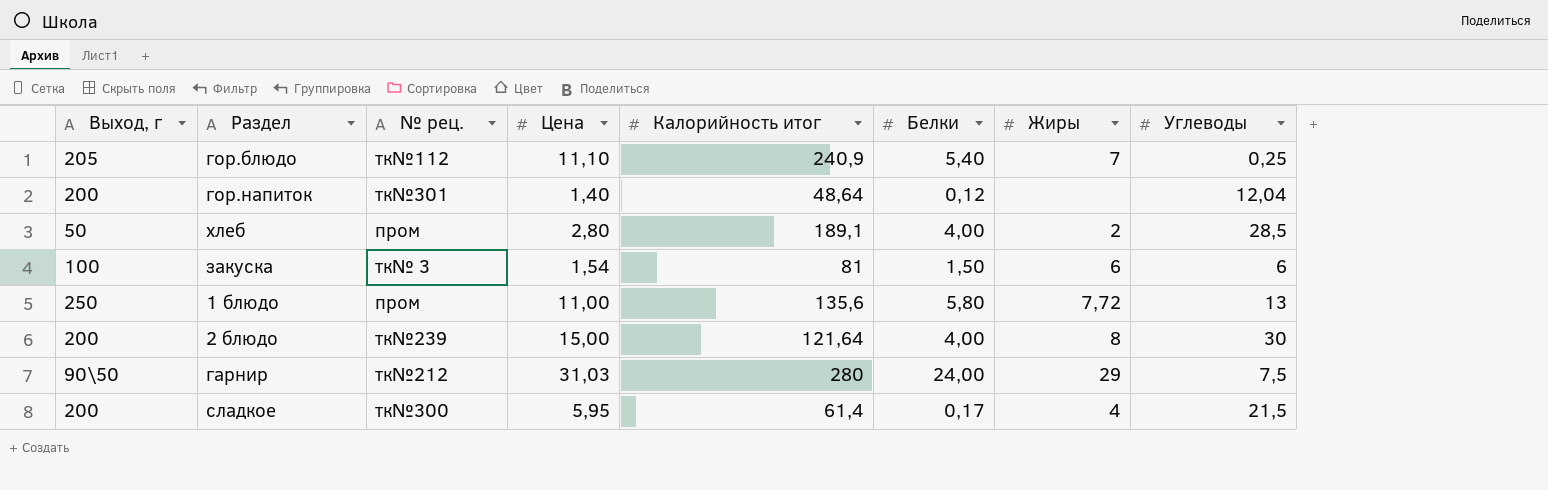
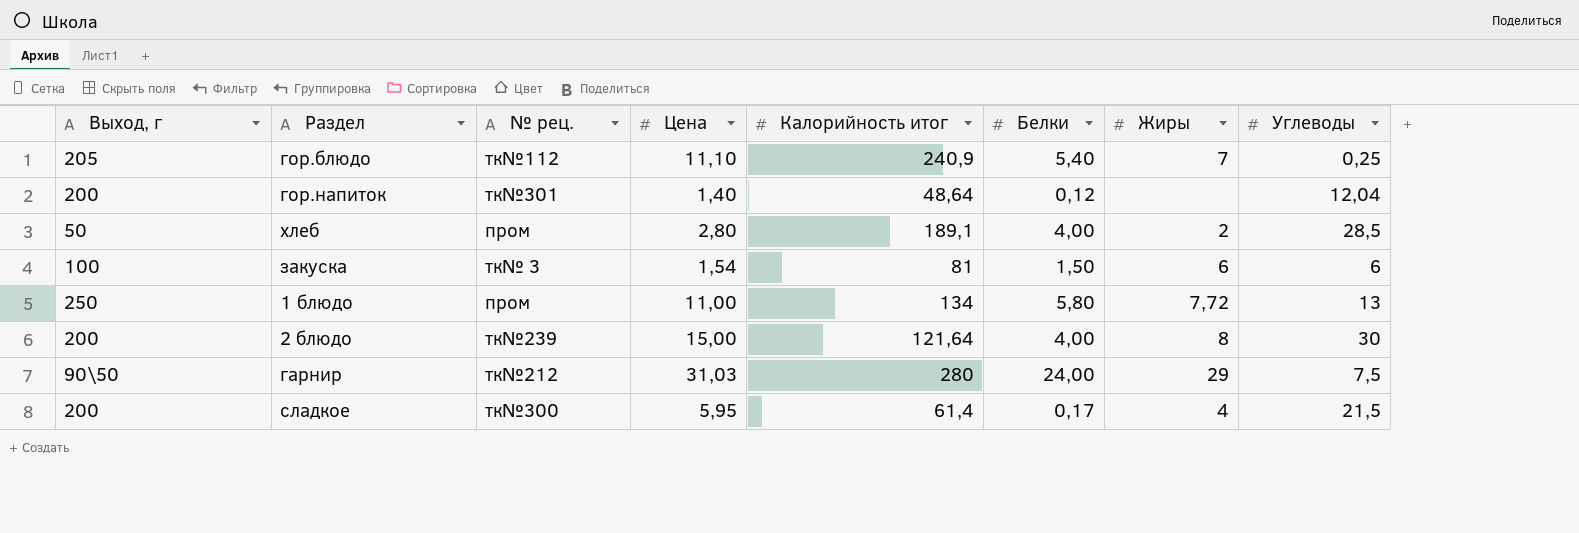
1 блюдо | Калорийность итог: 135,6 -> 134

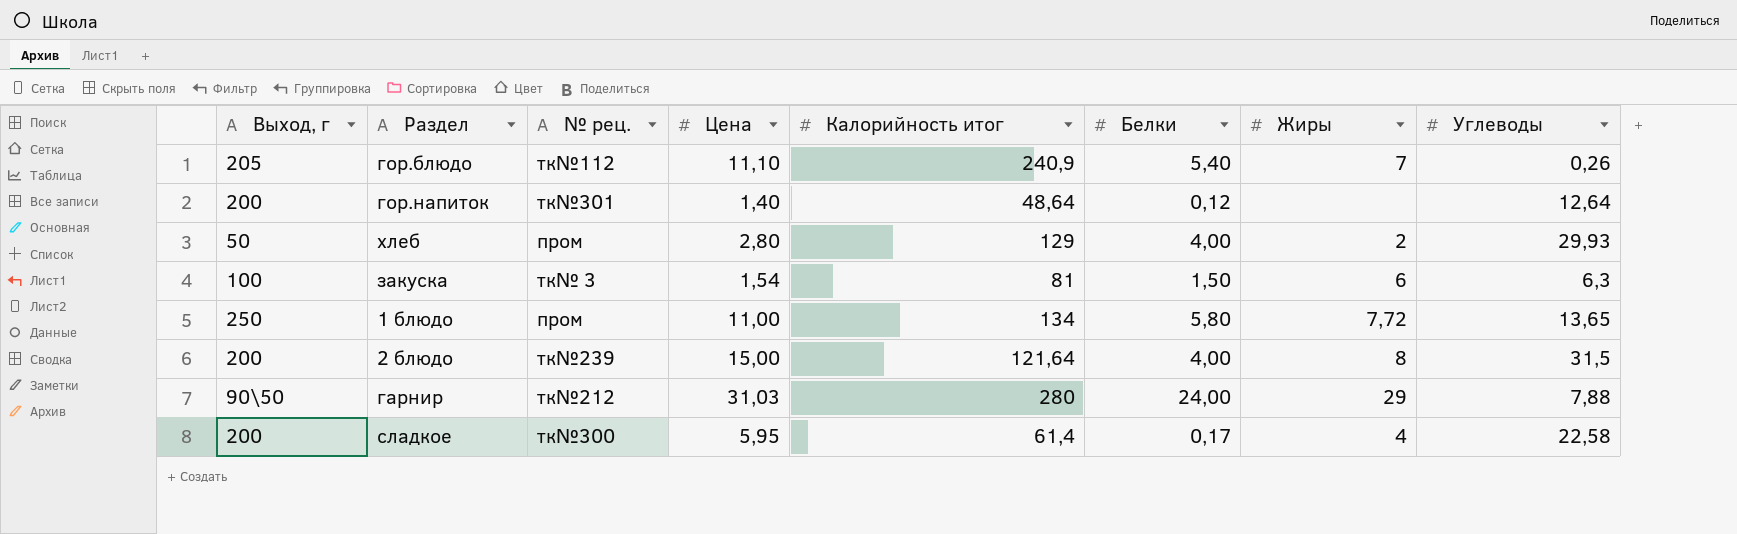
гор.блюдо | Углеводы: 0,25 -> 0,26
гор.напиток | Углеводы: 12,04 -> 12,64
хлеб | Калорийность итог: 189,1 -> 129
хлеб | Углеводы: 28,5 -> 29,93
закуска | Углеводы: 6 -> 6,3
1 блюдо | Углеводы: 13 -> 13,65
2 блюдо | Углеводы: 30 -> 31,5
гарнир | Углеводы: 7,5 -> 7,88
сладкое | Углеводы: 21,5 -> 22,58

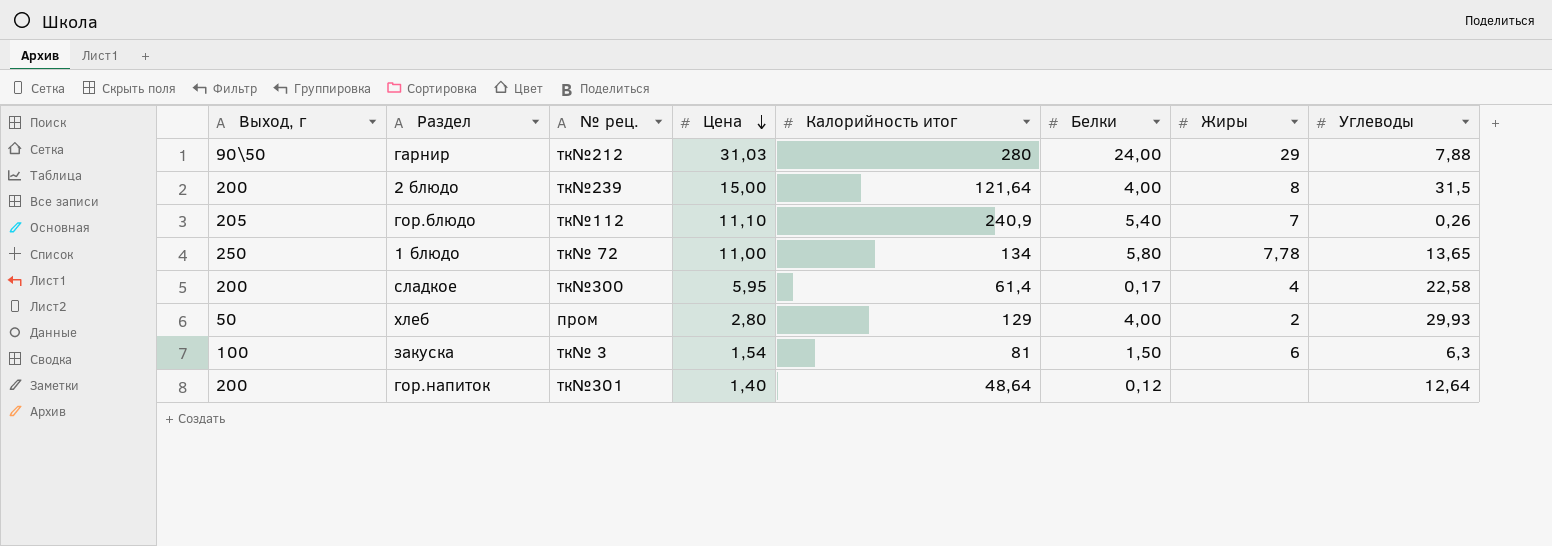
row order: none -> Цена descending
1 блюдо | № рец.: пром -> тк№ 72
1 блюдо | Жиры: 7,72 -> 7,78

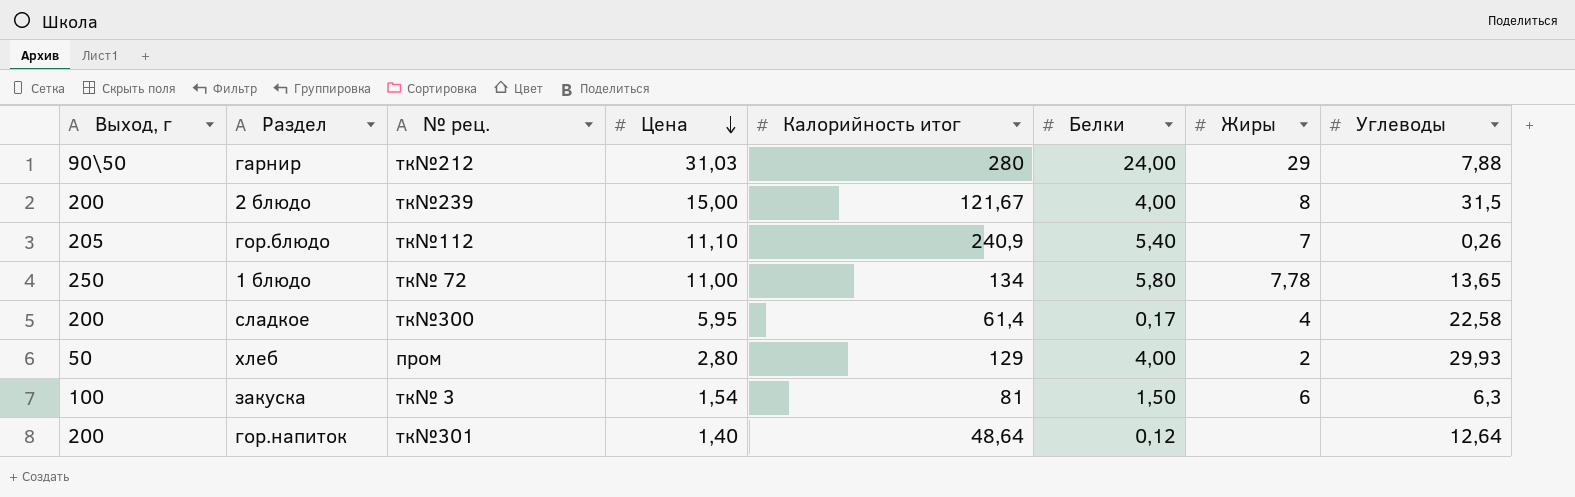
2 блюдо | Калорийность итог: 121,64 -> 121,67

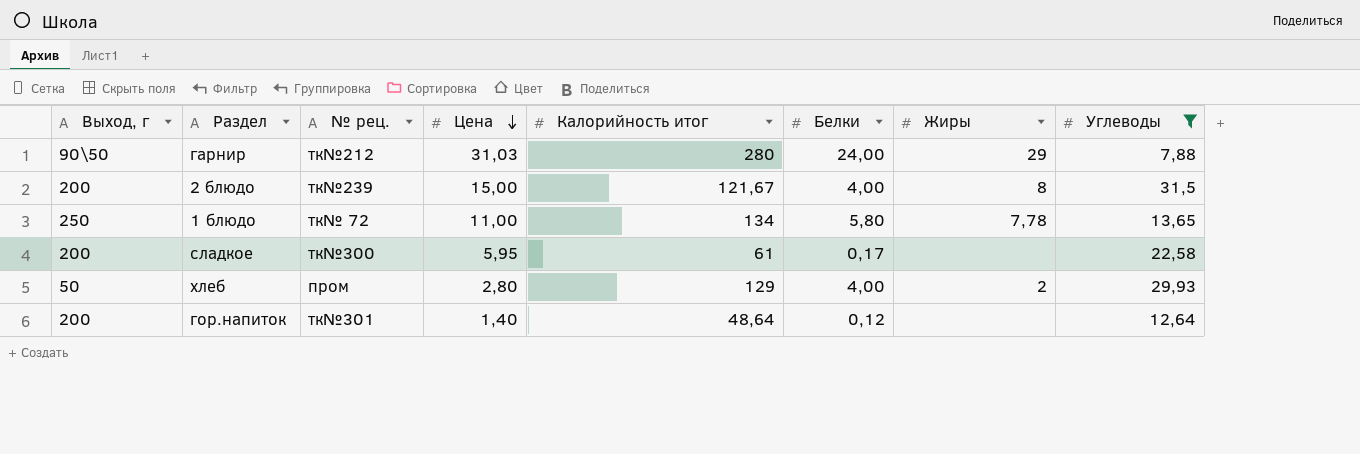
filter: none -> Углеводы >= 7,88
сладкое | Калорийность итог: 61,4 -> 61
сладкое | Жиры: 4 -> none

